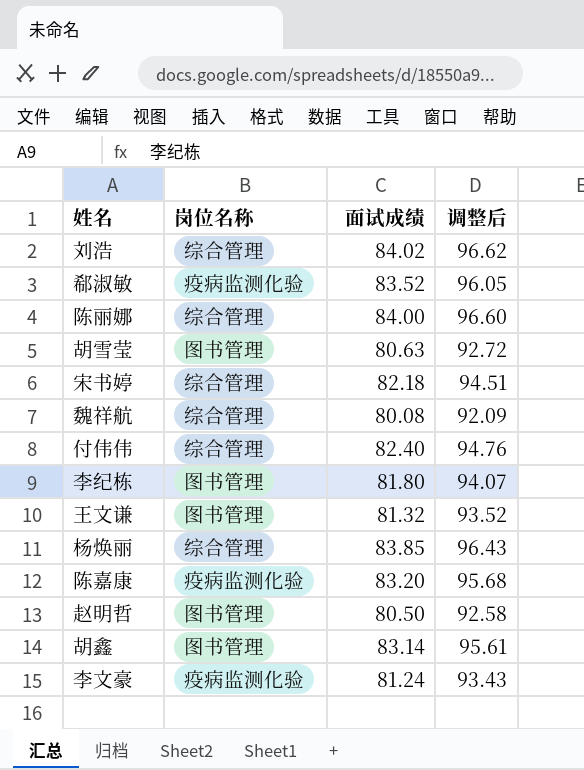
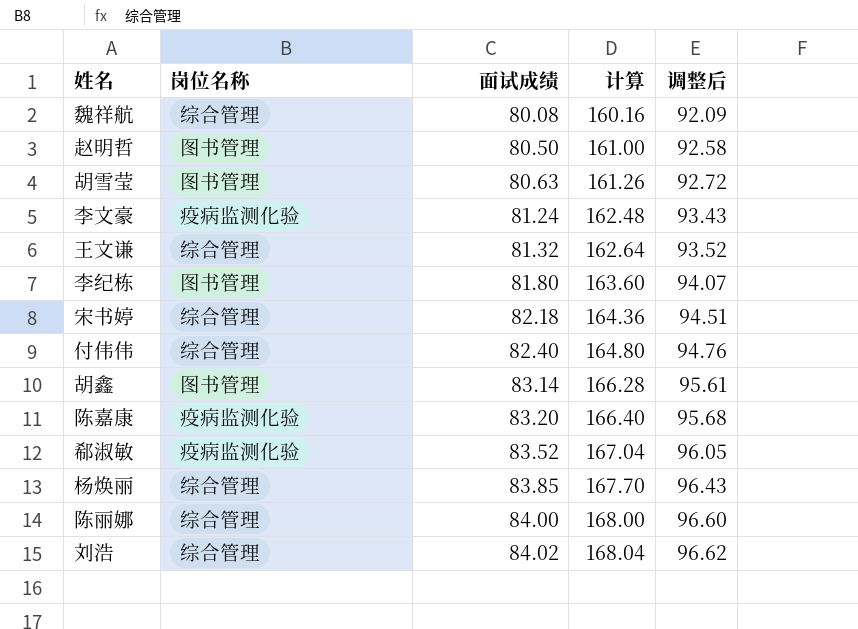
row order: none -> 面试成绩 ascending
column 计算 | formula: none -> [面试成绩] * 2
王文谦 | 岗位名称: 图书管理 -> 综合管理

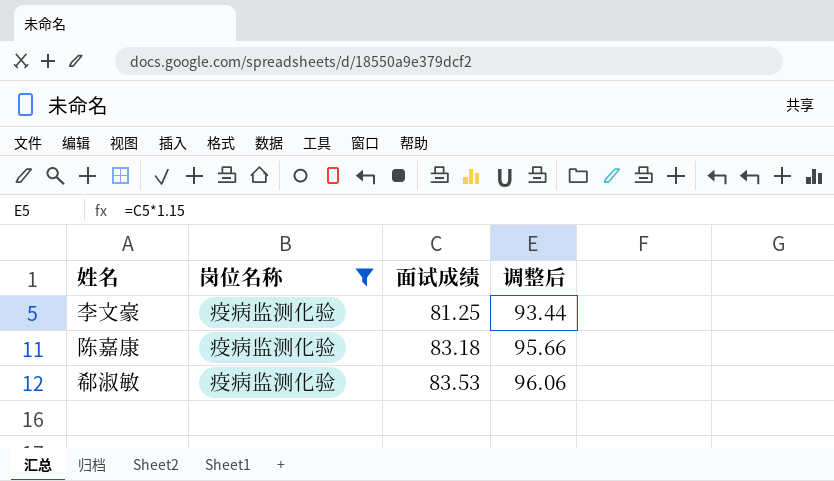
filter: none -> 岗位名称 = 疫病监测化验
column 计算 | formula: [面试成绩] * 2 -> none
李文豪 | 面试成绩: 81.24 -> 81.25
李文豪 | 调整后: 93.43 -> 93.44
陈嘉康 | 面试成绩: 83.20 -> 83.18
陈嘉康 | 调整后: 95.68 -> 95.66
郗淑敏 | 面试成绩: 83.52 -> 83.53
郗淑敏 | 调整后: 96.05 -> 96.06

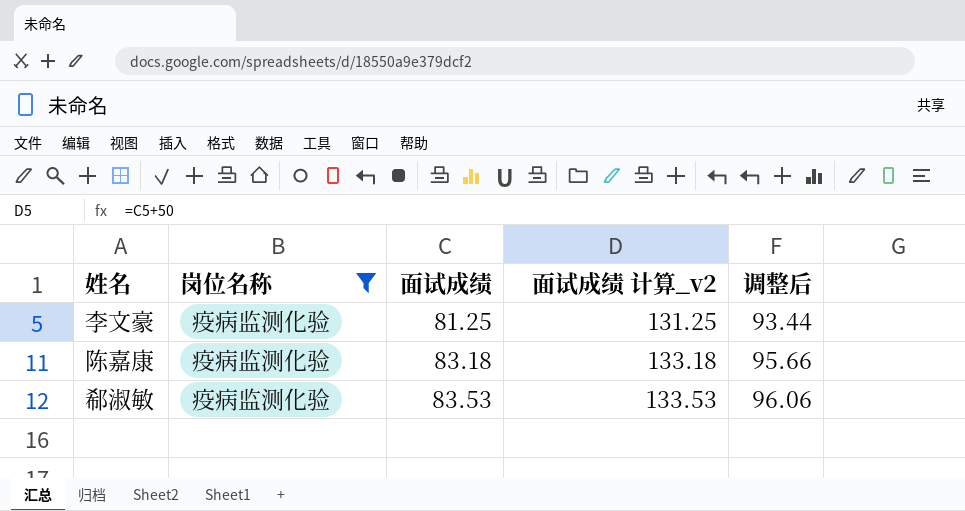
column 面试成绩 计算_v2 | formula: none -> [面试成绩] + 50

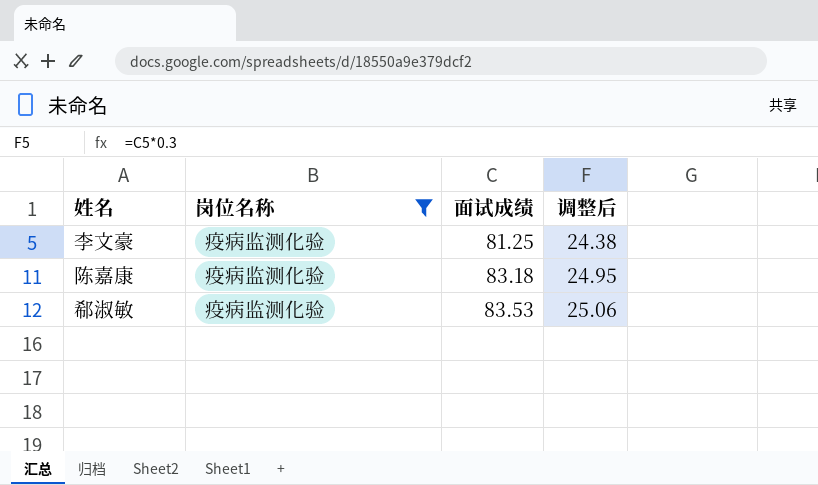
column 面试成绩 计算_v2 | formula: [面试成绩] + 50 -> none
column 调整后 | formula: [面试成绩] * 1.15 -> [面试成绩] * 0.3

